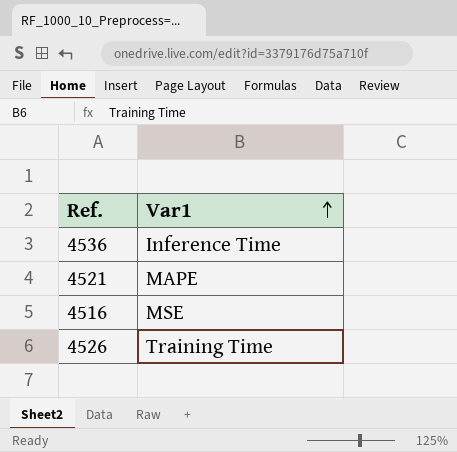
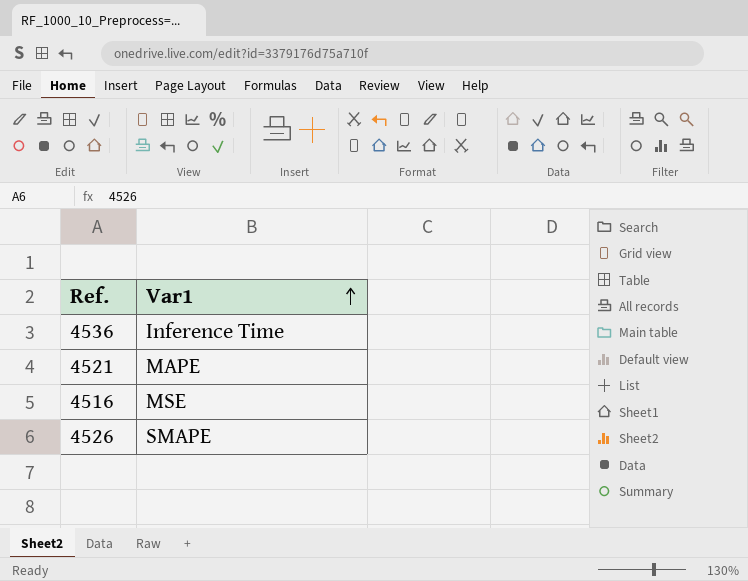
4526 | Var1: Training Time -> SMAPE

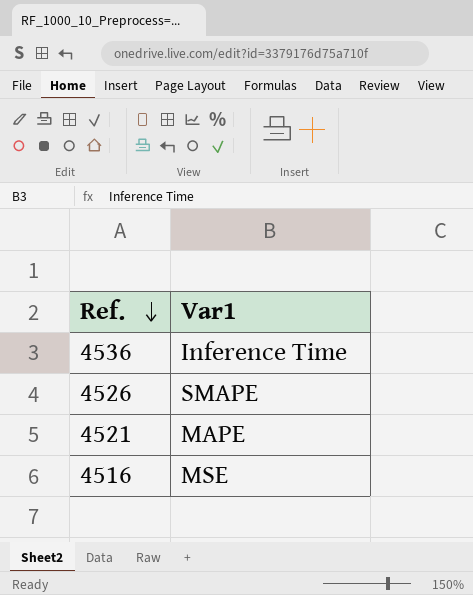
row order: Var1 ascending -> Ref. descending

